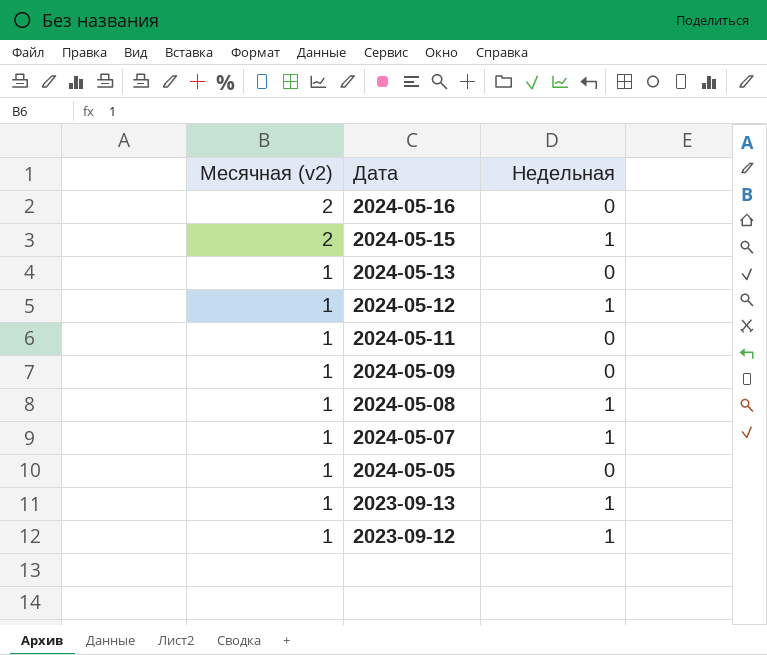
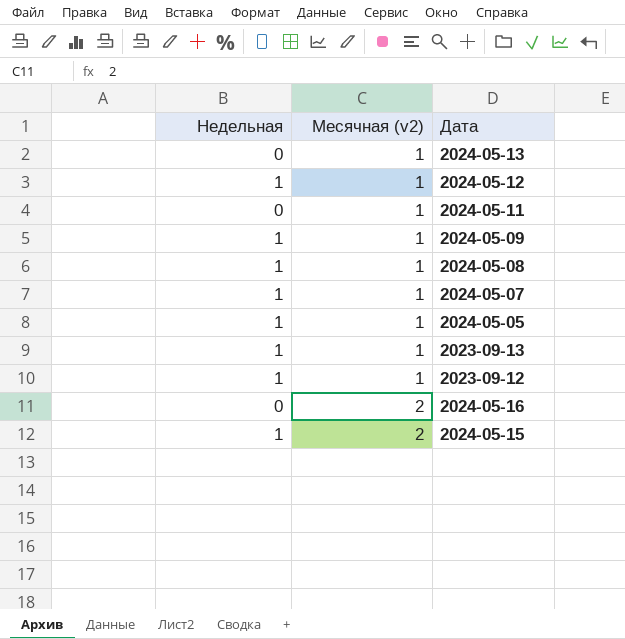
row order: Месячная (v2) descending -> Месячная (v2) ascending
column Недельная | position: 3 -> 1
2024-05-09 | Недельная: 0 -> 1
2024-05-05 | Недельная: 0 -> 1

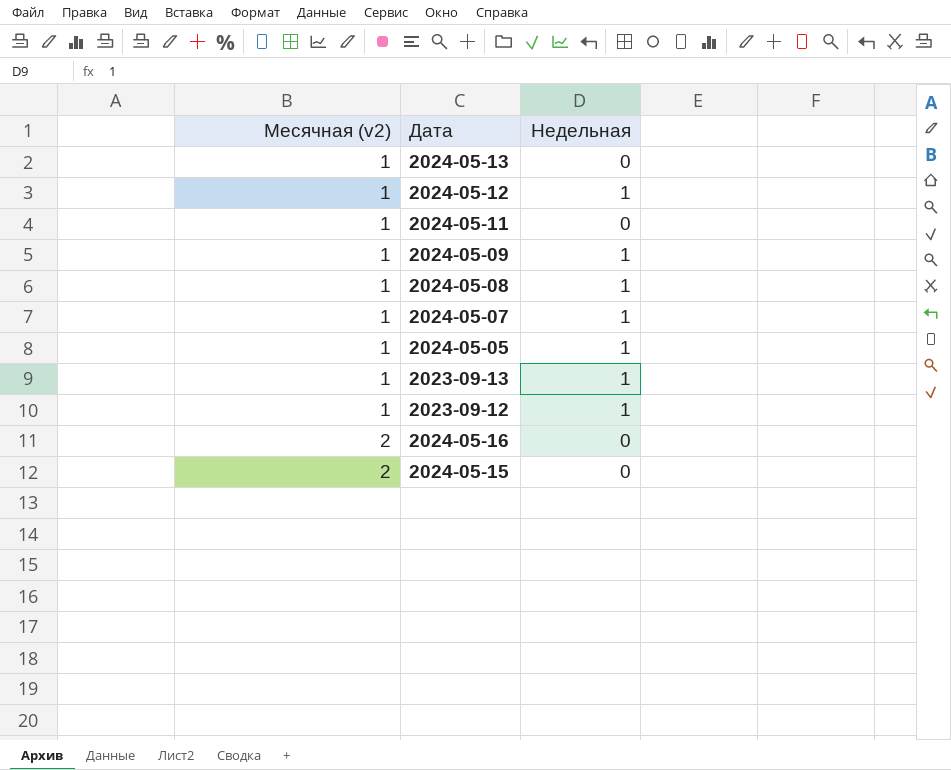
column Недельная | position: 1 -> 3
2024-05-15 | Недельная: 1 -> 0

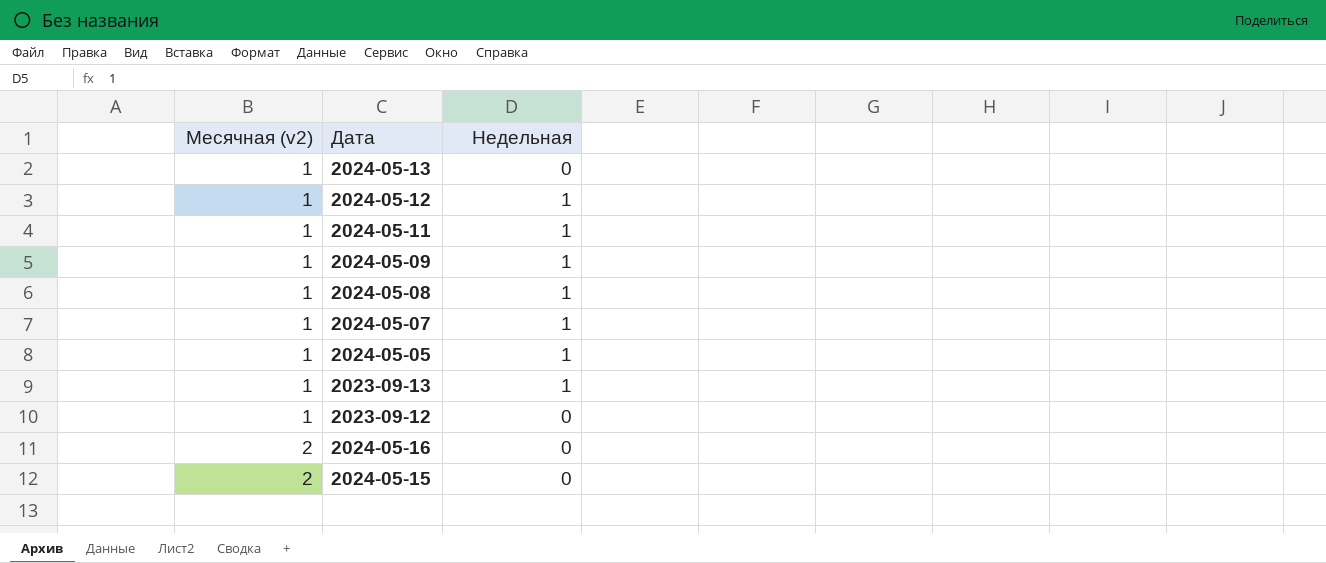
2024-05-11 | Недельная: 0 -> 1
2023-09-12 | Недельная: 1 -> 0

